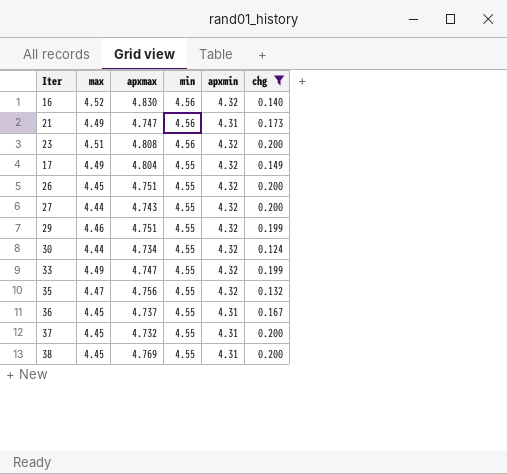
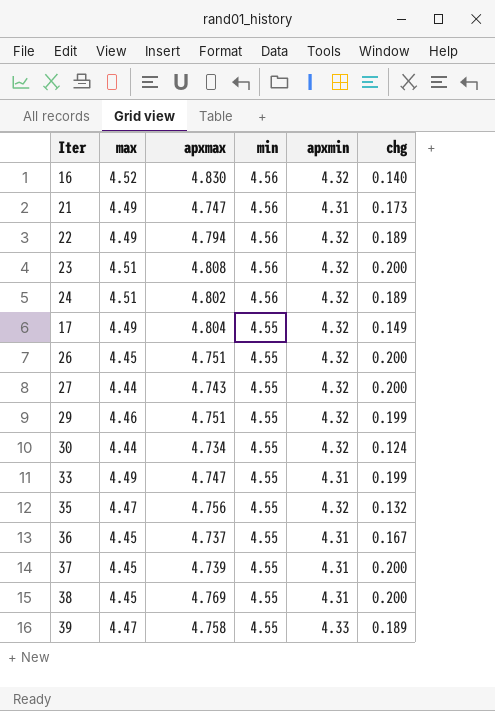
filter: chg != 0.189 -> none
33 | apxmin: 4.32 -> 4.31
37 | apxmax: 4.732 -> 4.739

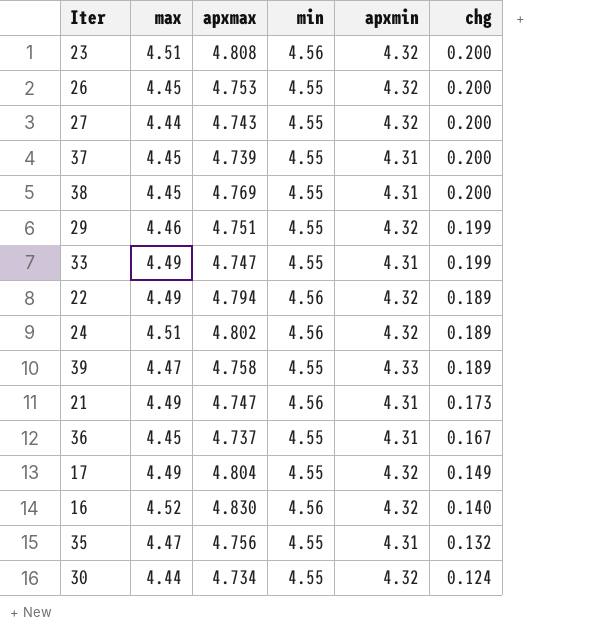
row order: min descending -> chg descending
26 | apxmax: 4.751 -> 4.753
35 | apxmin: 4.32 -> 4.31

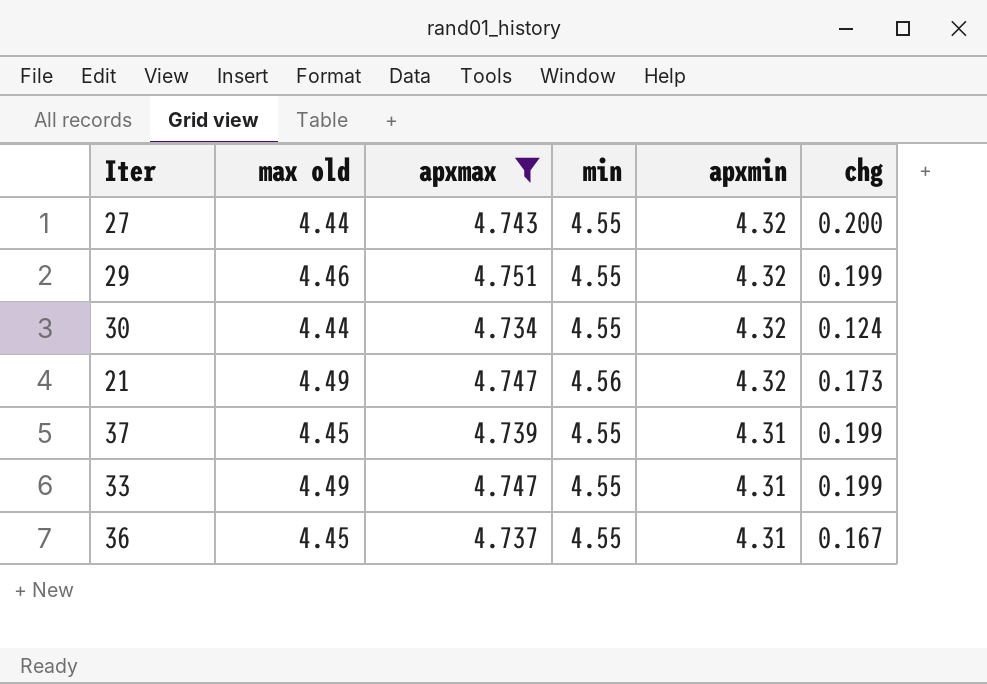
filter: none -> apxmax <= 4.751
row order: chg descending -> apxmin descending
column name: max -> max old
21 | apxmin: 4.31 -> 4.32
37 | chg: 0.200 -> 0.199

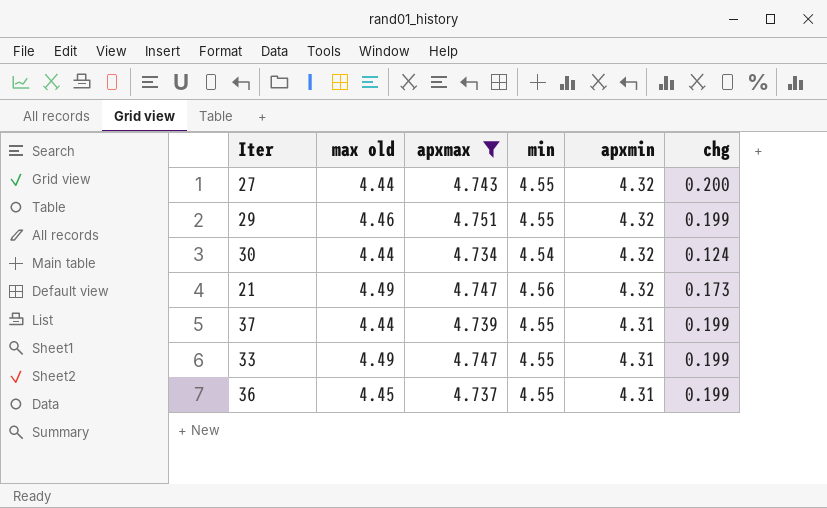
30 | min: 4.55 -> 4.54
37 | max old: 4.45 -> 4.44
36 | chg: 0.167 -> 0.199

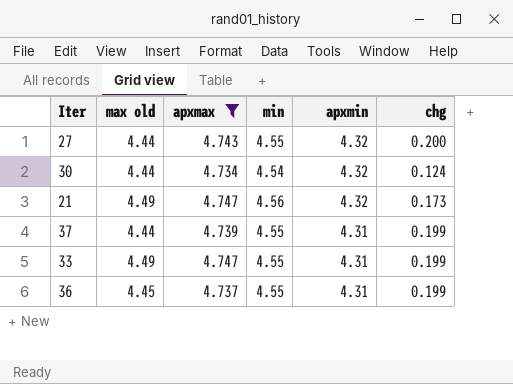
row 29: 4.46 | 4.751 | 4.55 | 4.32 | 0.199 -> none

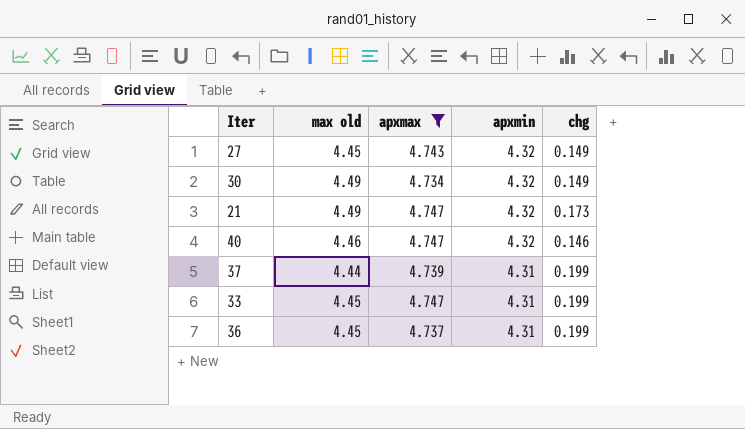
column min | position: 4 -> none
27 | max old: 4.44 -> 4.45
27 | chg: 0.200 -> 0.149
30 | max old: 4.44 -> 4.49
30 | chg: 0.124 -> 0.149
row 40: none -> 4.46 | 4.747 | 4.32 | 0.146
33 | max old: 4.49 -> 4.45

